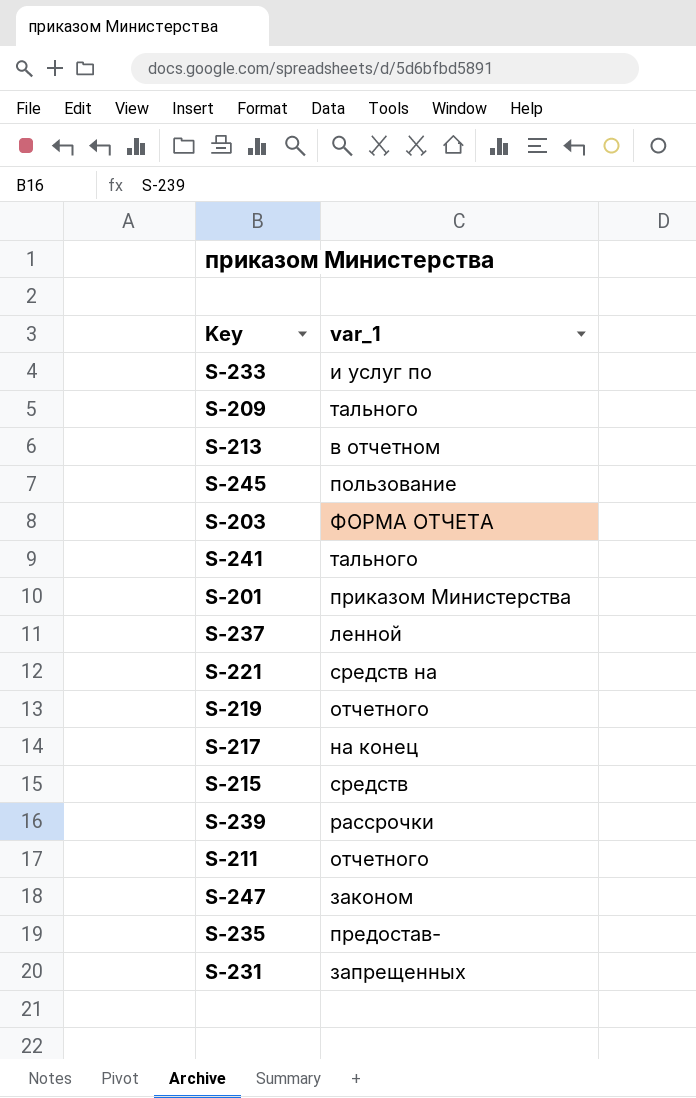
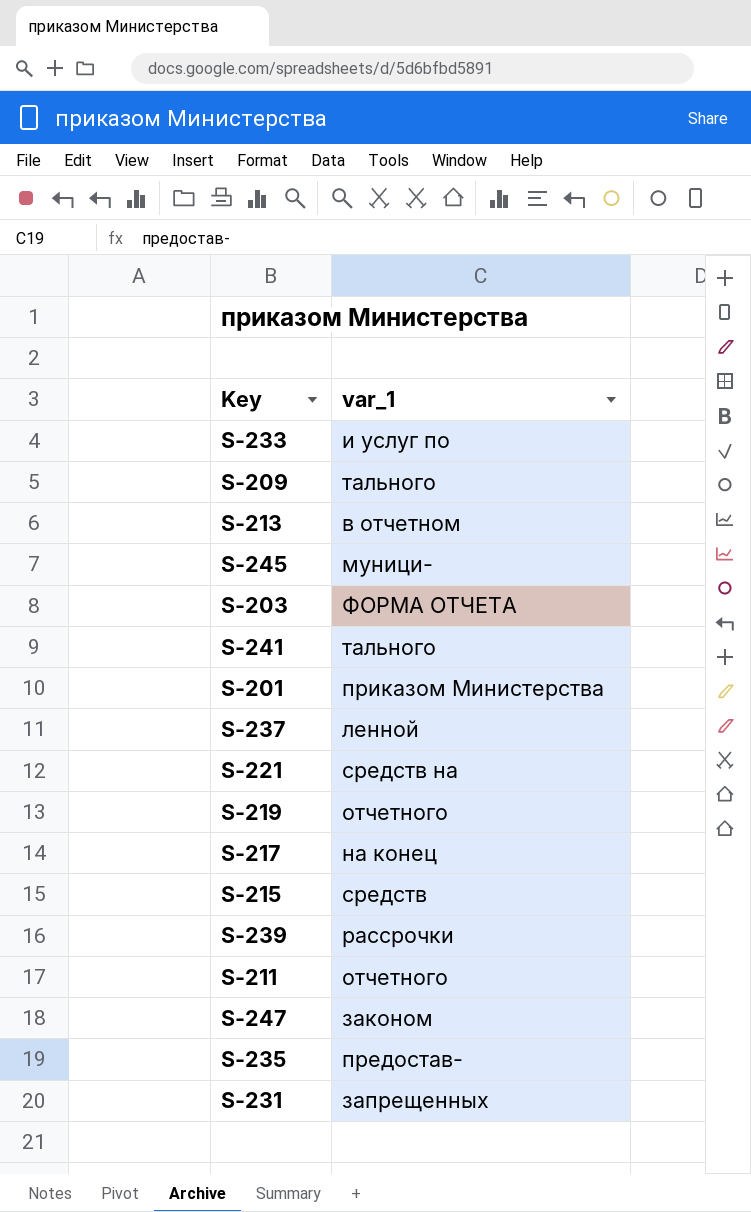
S-245 | var_1: пользование -> муници-

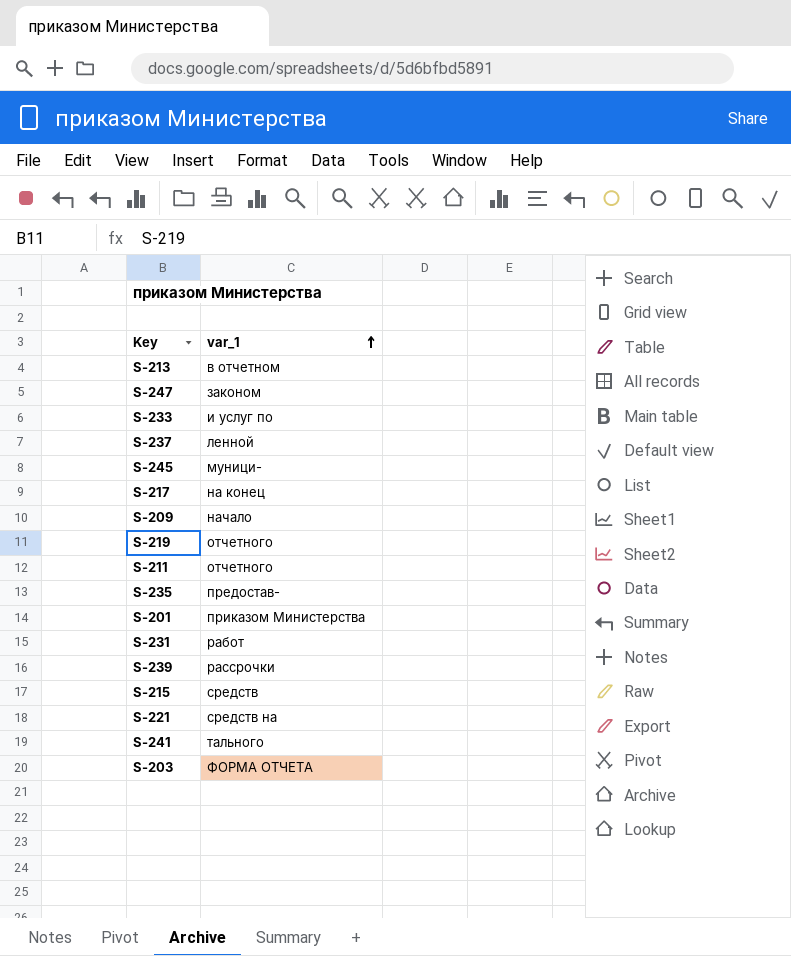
row order: none -> var_1 ascending
S-209 | var_1: тального -> начало
S-231 | var_1: запрещенных -> работ

